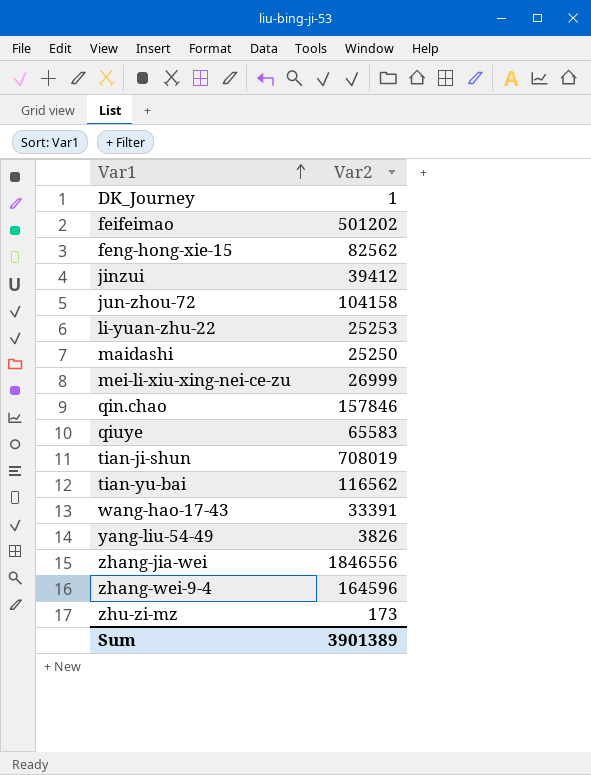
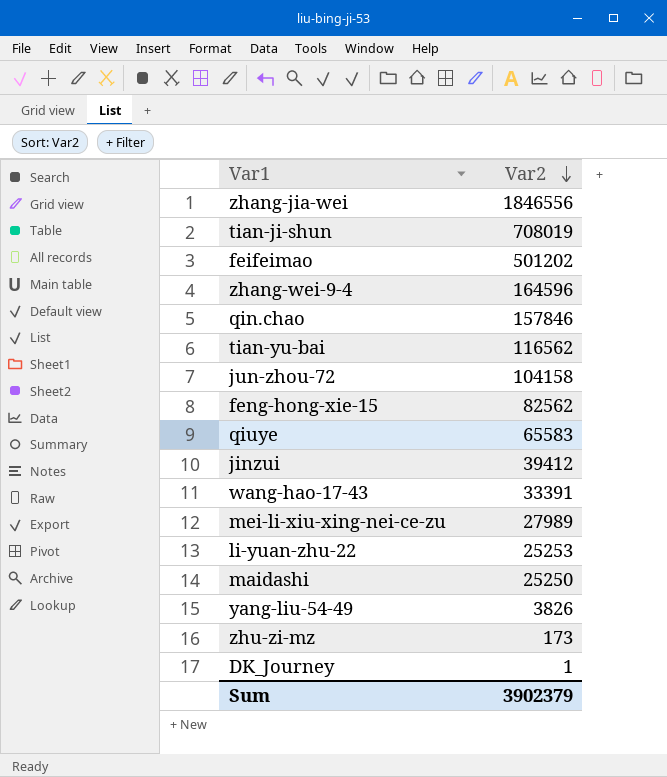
row order: Var1 ascending -> Var2 descending
mei-li-xiu-xing-nei-ce-zu | Var2: 26999 -> 27989
Sum | Var2: 3901389 -> 3902379

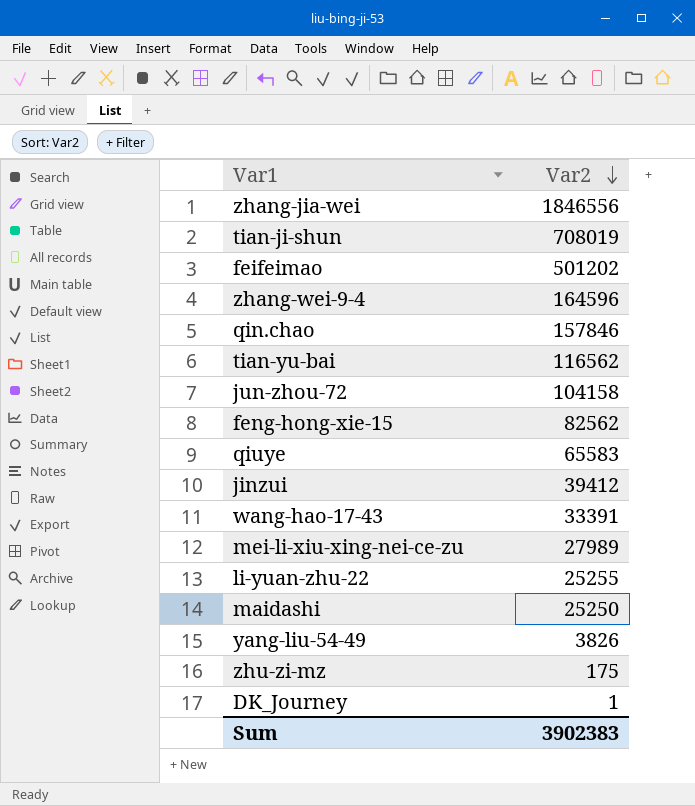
li-yuan-zhu-22 | Var2: 25253 -> 25255
zhu-zi-mz | Var2: 173 -> 175
Sum | Var2: 3902379 -> 3902383

